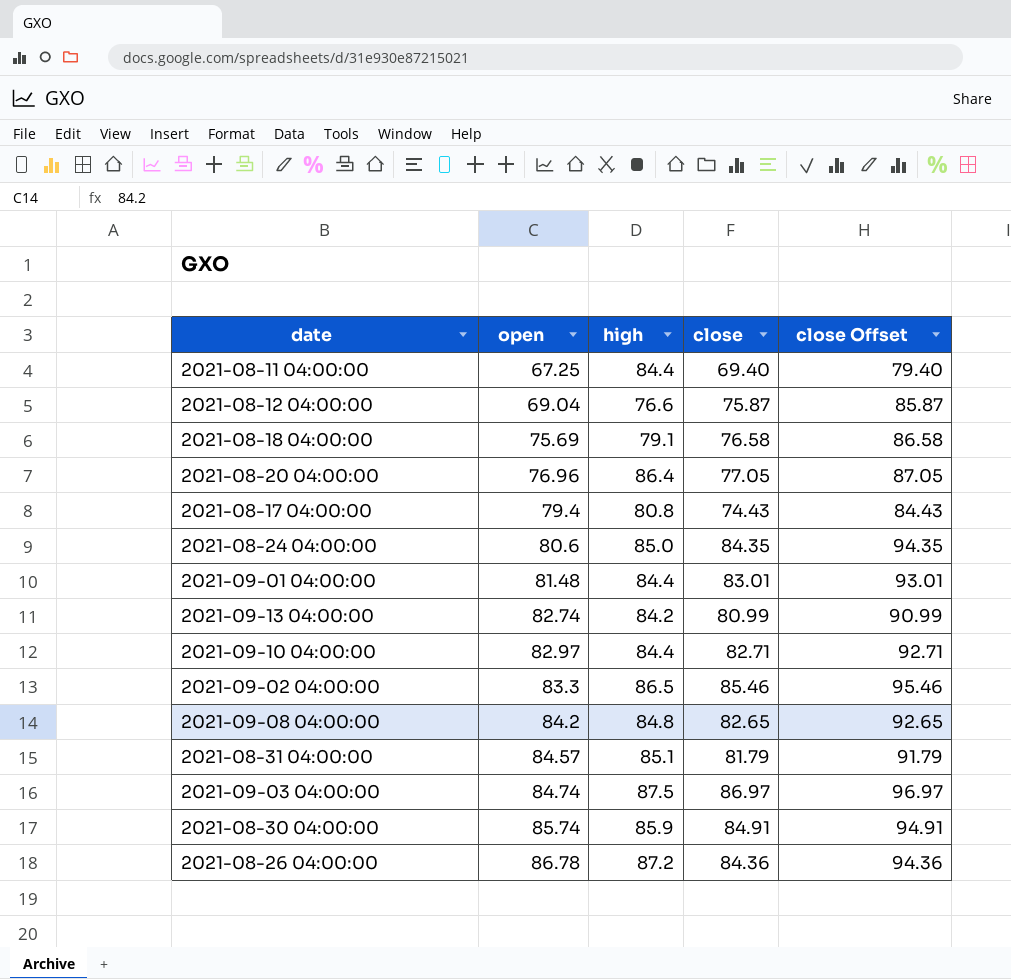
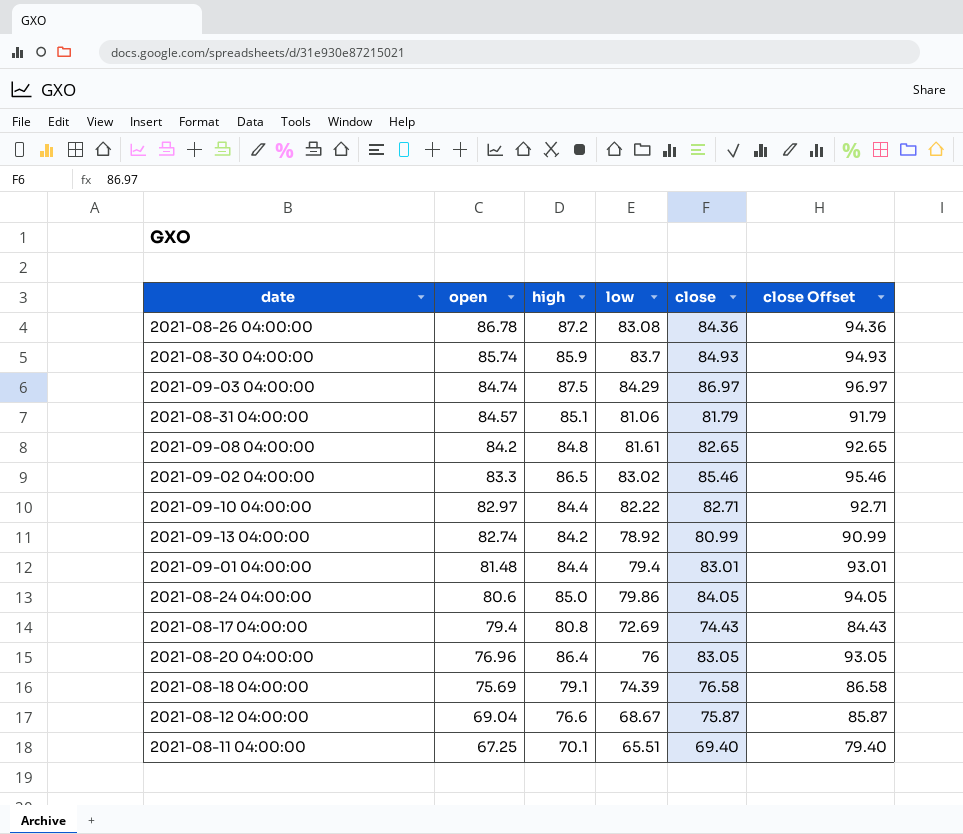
row order: open ascending -> open descending
column low | position: none -> 4
2021-08-30 04:00:00 | close: 84.91 -> 84.93
2021-08-30 04:00:00 | close Offset: 94.91 -> 94.93
2021-08-24 04:00:00 | close: 84.35 -> 84.05
2021-08-24 04:00:00 | close Offset: 94.35 -> 94.05
2021-08-20 04:00:00 | close: 77.05 -> 83.05
2021-08-20 04:00:00 | close Offset: 87.05 -> 93.05
2021-08-11 04:00:00 | high: 84.4 -> 70.1

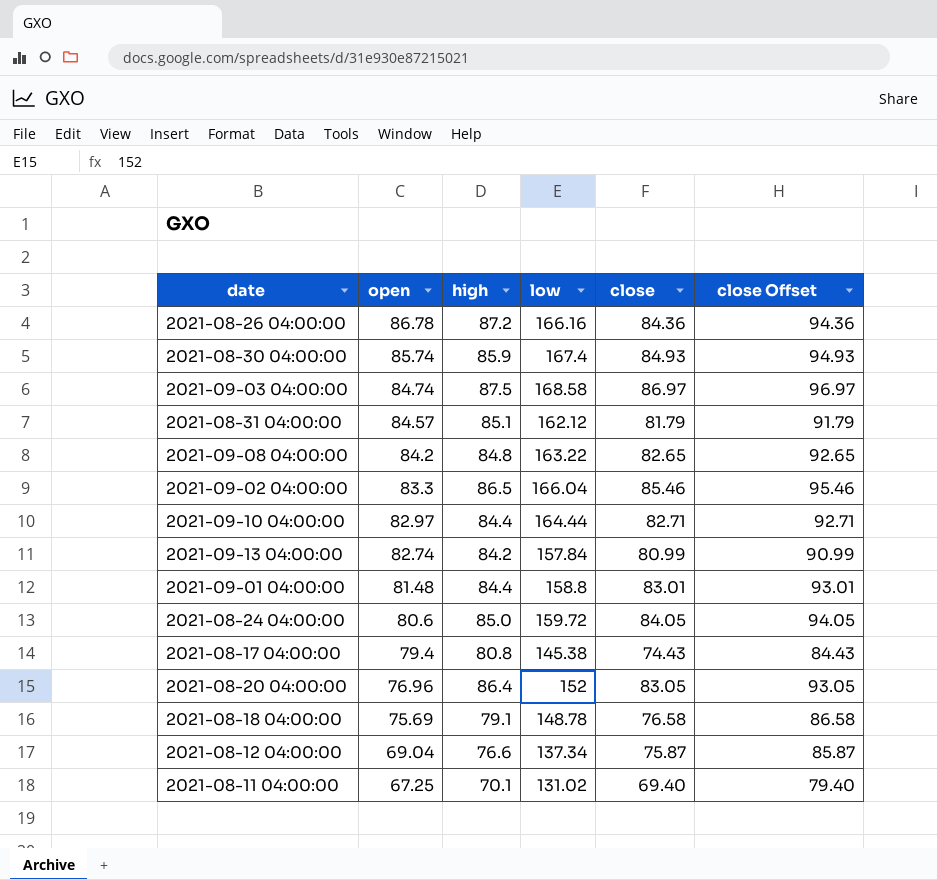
2021-08-26 04:00:00 | low: 83.08 -> 166.16
2021-08-30 04:00:00 | low: 83.7 -> 167.4
2021-09-03 04:00:00 | low: 84.29 -> 168.58
2021-08-31 04:00:00 | low: 81.06 -> 162.12
2021-09-08 04:00:00 | low: 81.61 -> 163.22
2021-09-02 04:00:00 | low: 83.02 -> 166.04
2021-09-10 04:00:00 | low: 82.22 -> 164.44
2021-09-13 04:00:00 | low: 78.92 -> 157.84
2021-09-01 04:00:00 | low: 79.4 -> 158.8
2021-08-24 04:00:00 | low: 79.86 -> 159.72
2021-08-17 04:00:00 | low: 72.69 -> 145.38
2021-08-20 04:00:00 | low: 76 -> 152
2021-08-18 04:00:00 | low: 74.39 -> 148.78
2021-08-12 04:00:00 | low: 68.67 -> 137.34
2021-08-11 04:00:00 | low: 65.51 -> 131.02

